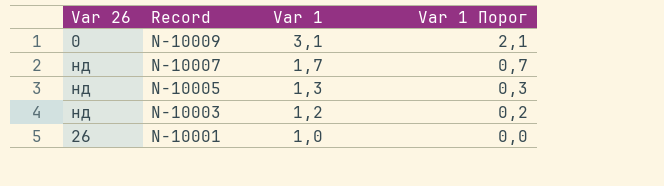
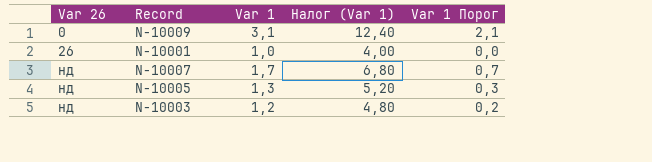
row order: Record descending -> Var 26 ascending
column Налог (Var 1) | formula: none -> [Var 1] * 4

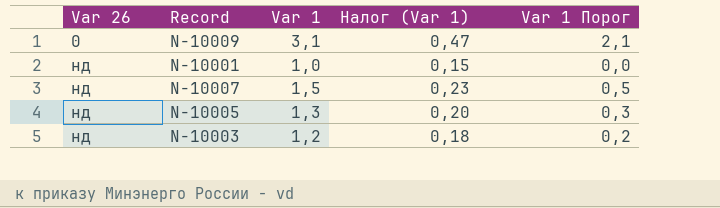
column Налог (Var 1) | formula: [Var 1] * 4 -> [Var 1] * 0,15
N-10001 | Var 26: 26 -> нд
N-10007 | Var 1: 1,7 -> 1,5
N-10007 | Var 1 Порог: 0,7 -> 0,5

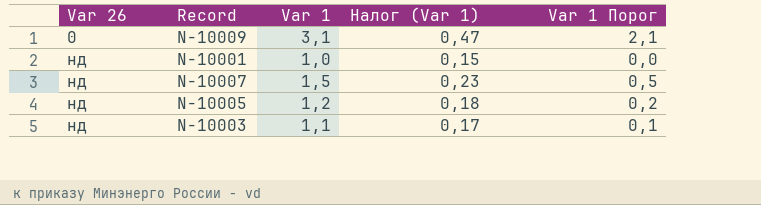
N-10005 | Var 1: 1,3 -> 1,2
N-10005 | Налог (Var 1): 0,20 -> 0,18
N-10005 | Var 1 Порог: 0,3 -> 0,2
N-10003 | Var 1: 1,2 -> 1,1
N-10003 | Налог (Var 1): 0,18 -> 0,17
N-10003 | Var 1 Порог: 0,2 -> 0,1

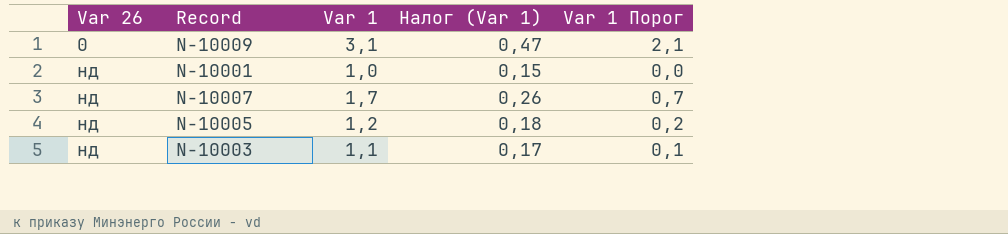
N-10007 | Var 1: 1,5 -> 1,7
N-10007 | Налог (Var 1): 0,23 -> 0,26
N-10007 | Var 1 Порог: 0,5 -> 0,7

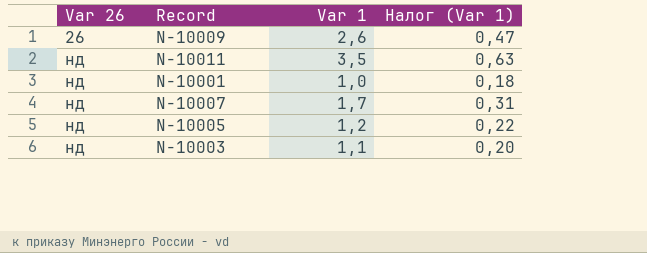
column Var 1 Порог | formula: [Var 1] - 1 -> none
column Налог (Var 1) | formula: [Var 1] * 0,15 -> [Var 1] * 0,18
N-10009 | Var 26: 0 -> 26
N-10009 | Var 1: 3,1 -> 2,6
row N-10011: none -> нд | 3,5 | 0,63

